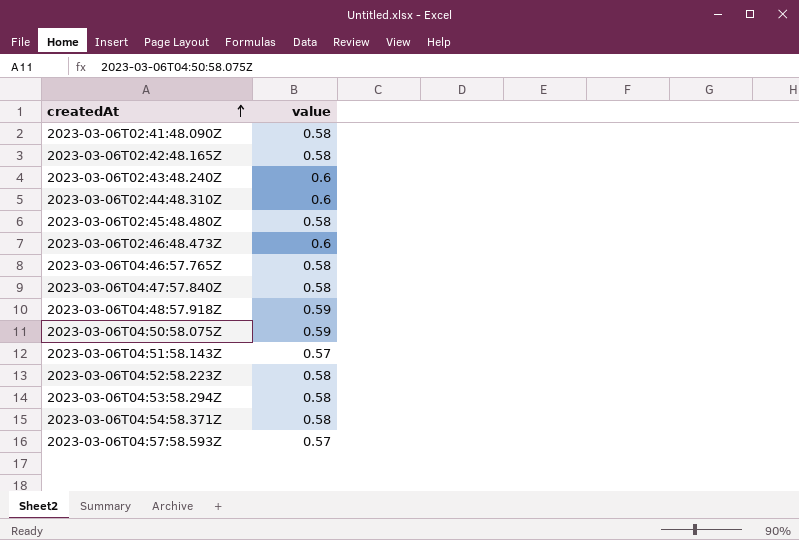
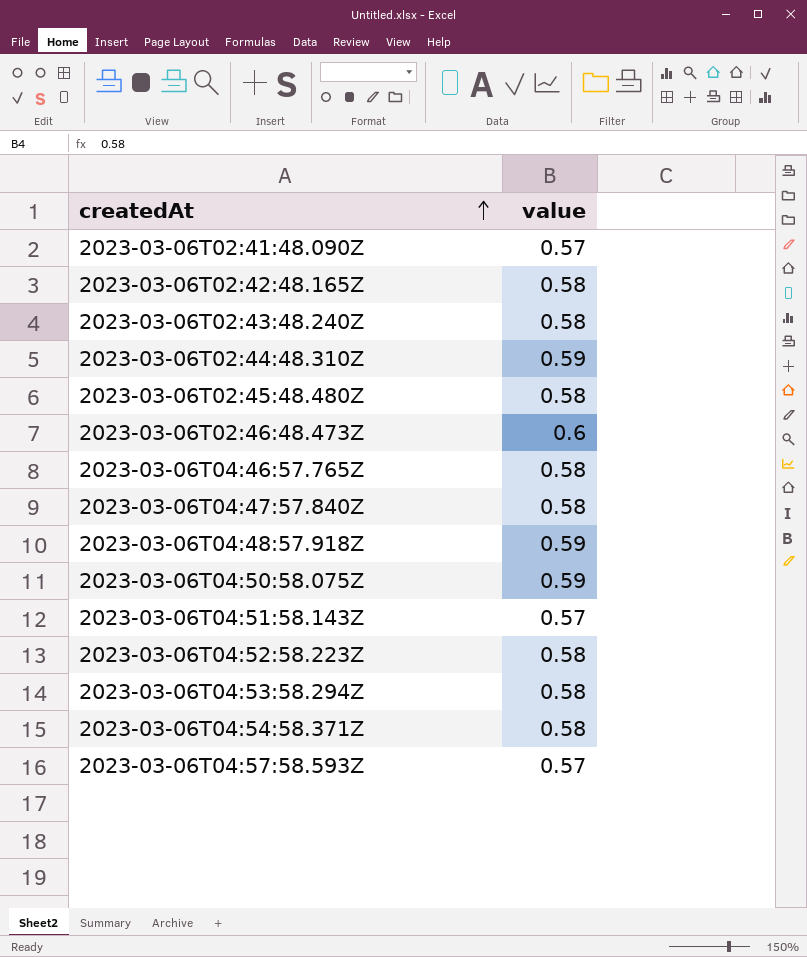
2023-03-06T02:41:48.090Z | value: 0.58 -> 0.57
2023-03-06T02:43:48.240Z | value: 0.6 -> 0.58
2023-03-06T02:44:48.310Z | value: 0.6 -> 0.59

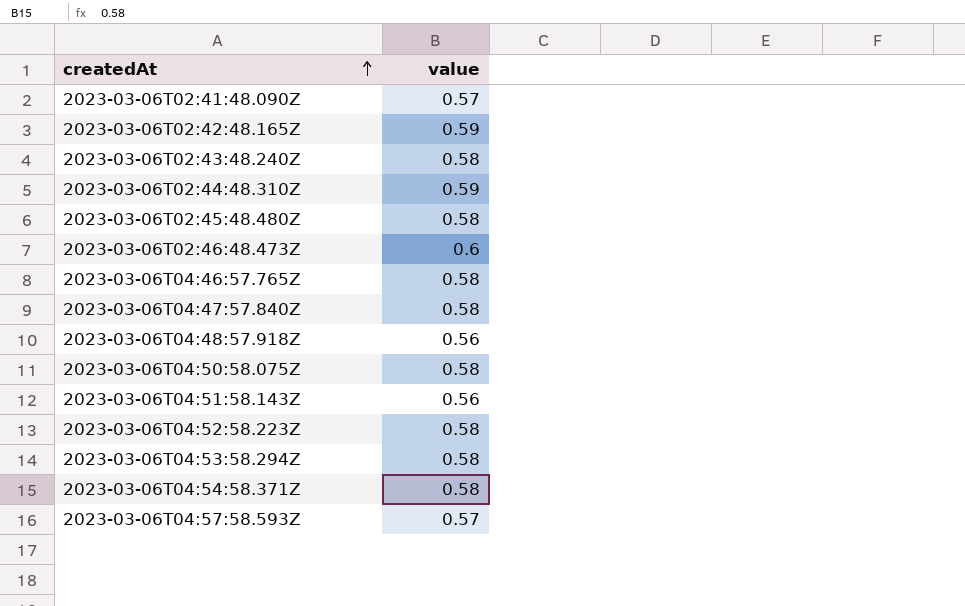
2023-03-06T02:42:48.165Z | value: 0.58 -> 0.59
2023-03-06T04:48:57.918Z | value: 0.59 -> 0.56
2023-03-06T04:50:58.075Z | value: 0.59 -> 0.58
2023-03-06T04:51:58.143Z | value: 0.57 -> 0.56

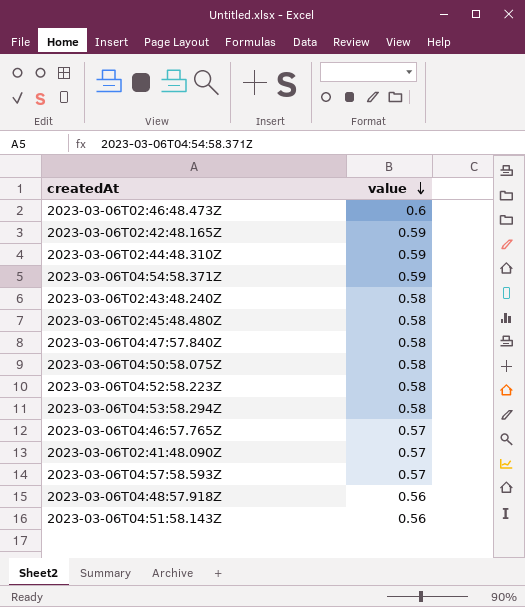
row order: createdAt ascending -> value descending
2023-03-06T04:54:58.371Z | value: 0.58 -> 0.59
2023-03-06T04:46:57.765Z | value: 0.58 -> 0.57

